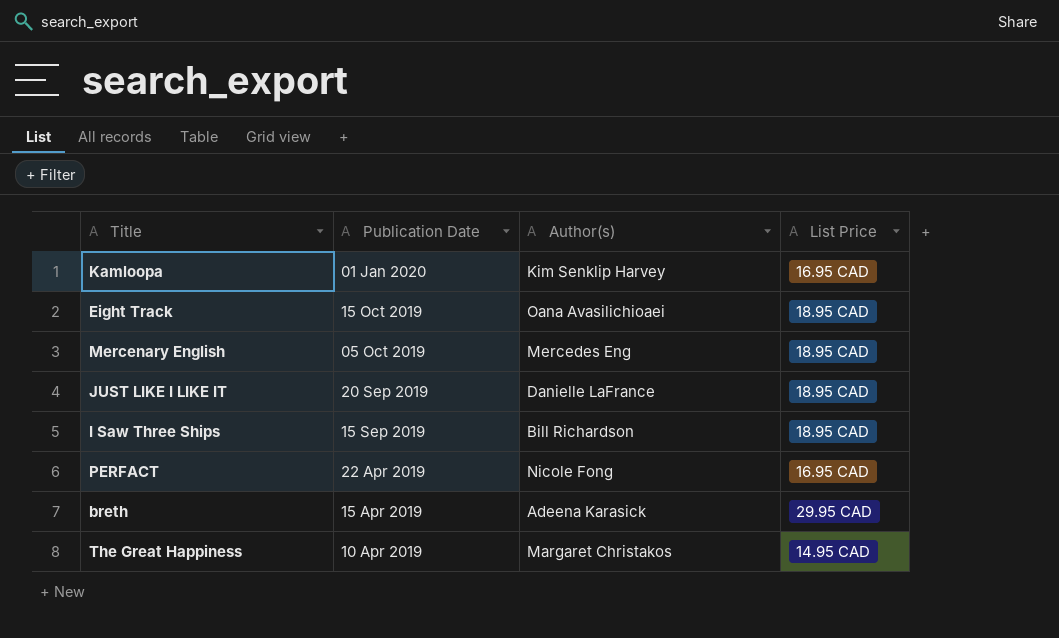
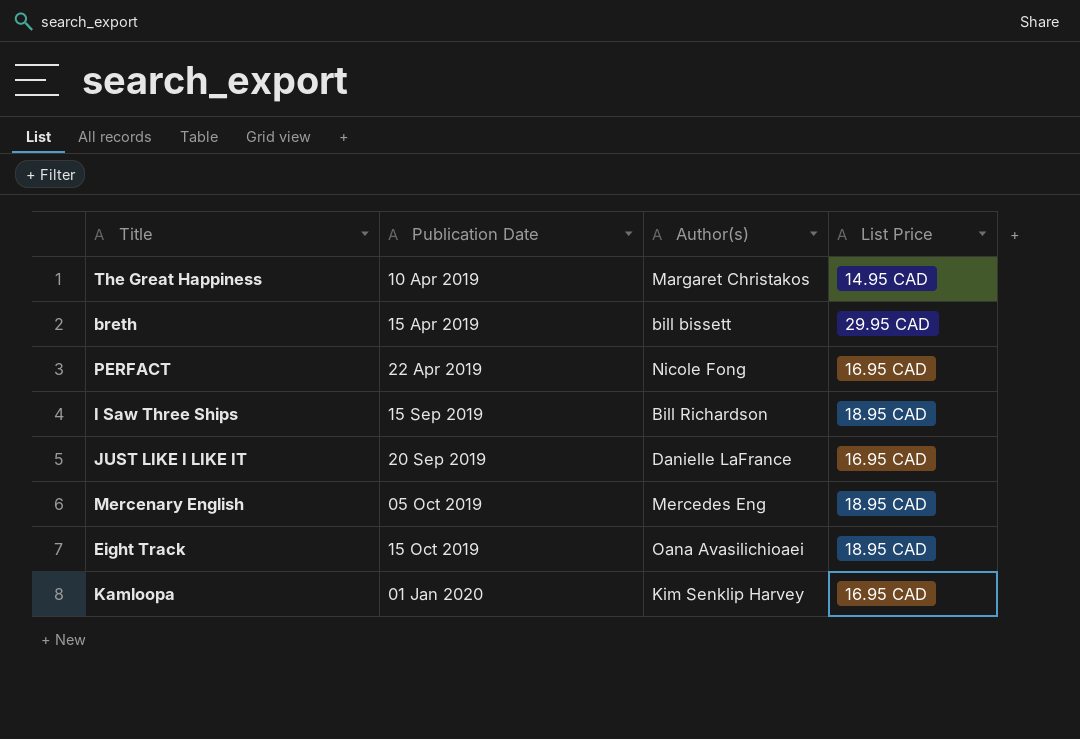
row order: Publication Date descending -> Publication Date ascending
breth | Author(s): Adeena Karasick -> bill bissett
JUST LIKE I LIKE IT | List Price: 18.95 CAD -> 16.95 CAD

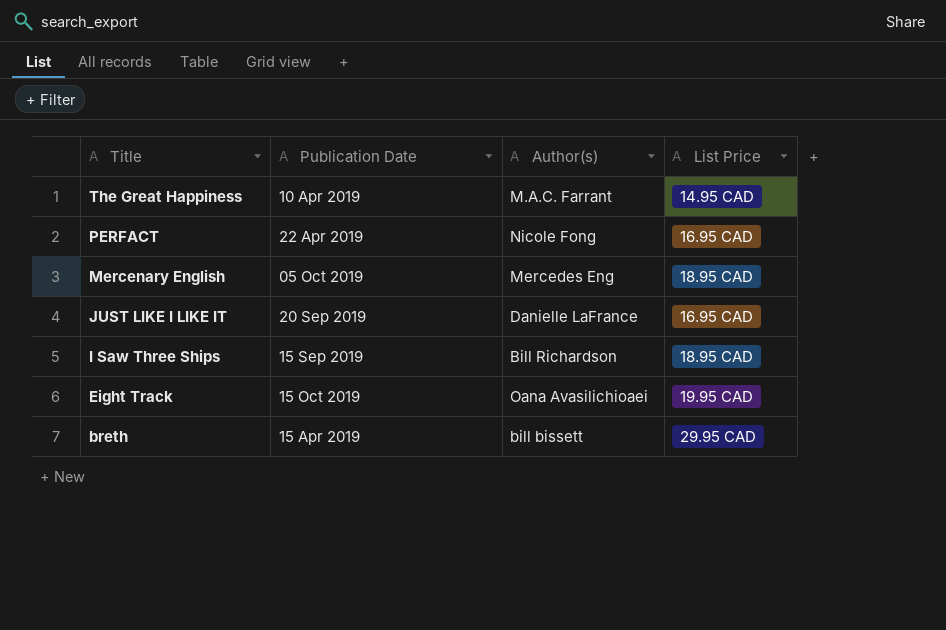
row order: Publication Date ascending -> Title descending
row Kamloopa: 01 Jan 2020 | Kim Senklip Harvey | 16.95 CAD -> none
The Great Happiness | Author(s): Margaret Christakos -> M.A.C. Farrant
Eight Track | List Price: 18.95 CAD -> 19.95 CAD

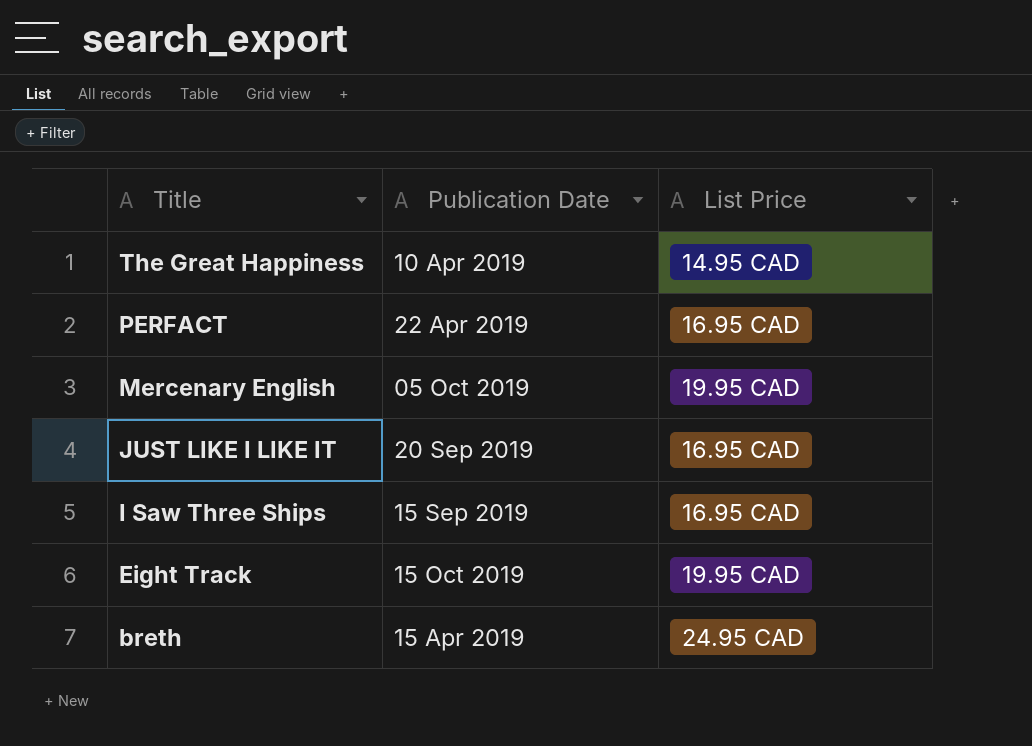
column Author(s) | position: 3 -> none
Mercenary English | List Price: 18.95 CAD -> 19.95 CAD
I Saw Three Ships | List Price: 18.95 CAD -> 16.95 CAD
breth | List Price: 29.95 CAD -> 24.95 CAD

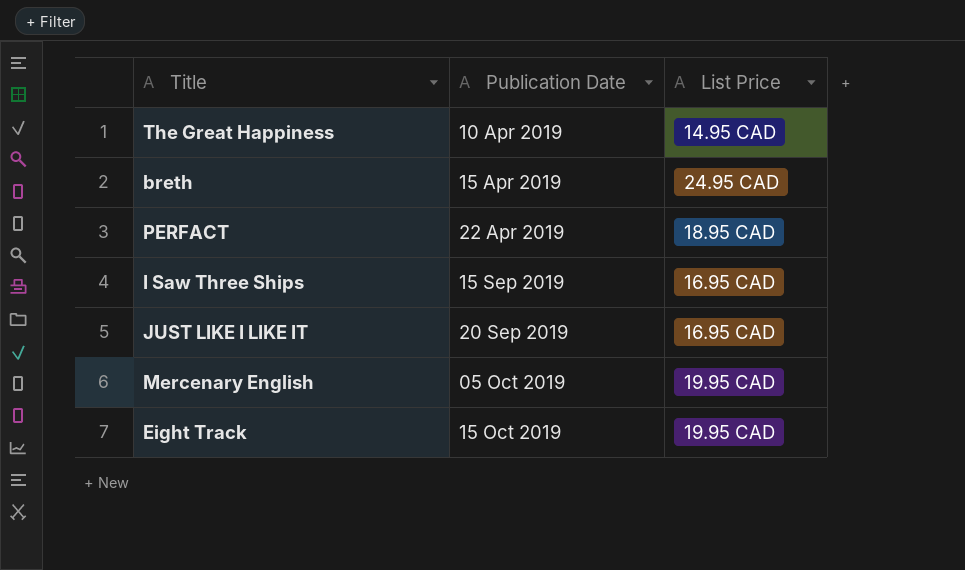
row order: Title descending -> Publication Date ascending
PERFACT | List Price: 16.95 CAD -> 18.95 CAD

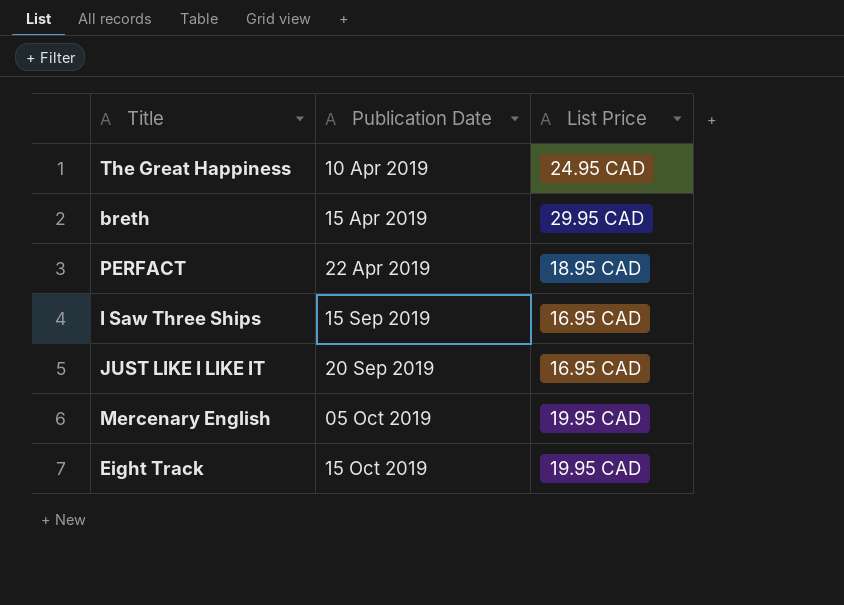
The Great Happiness | List Price: 14.95 CAD -> 24.95 CAD
breth | List Price: 24.95 CAD -> 29.95 CAD

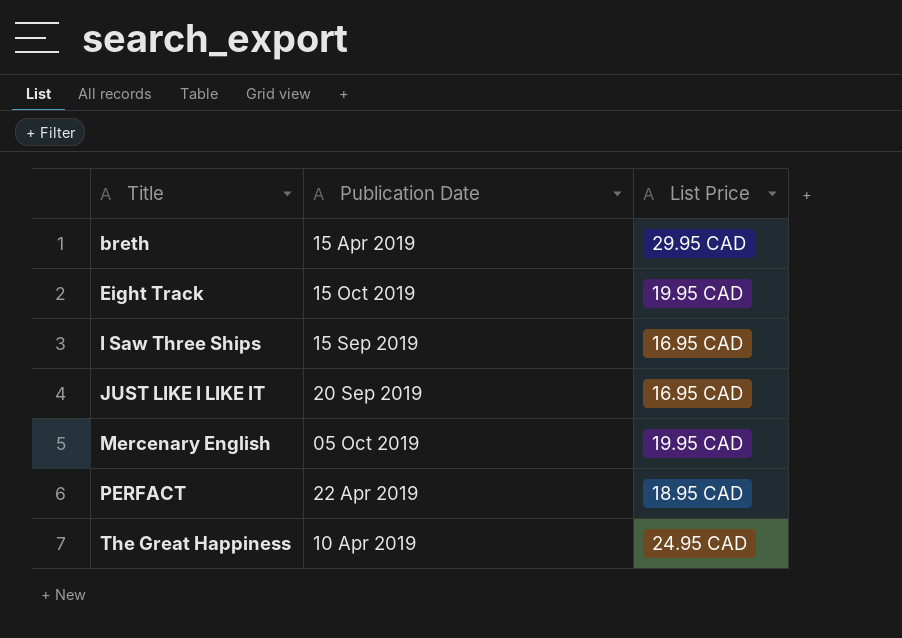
row order: Publication Date ascending -> Title ascending

